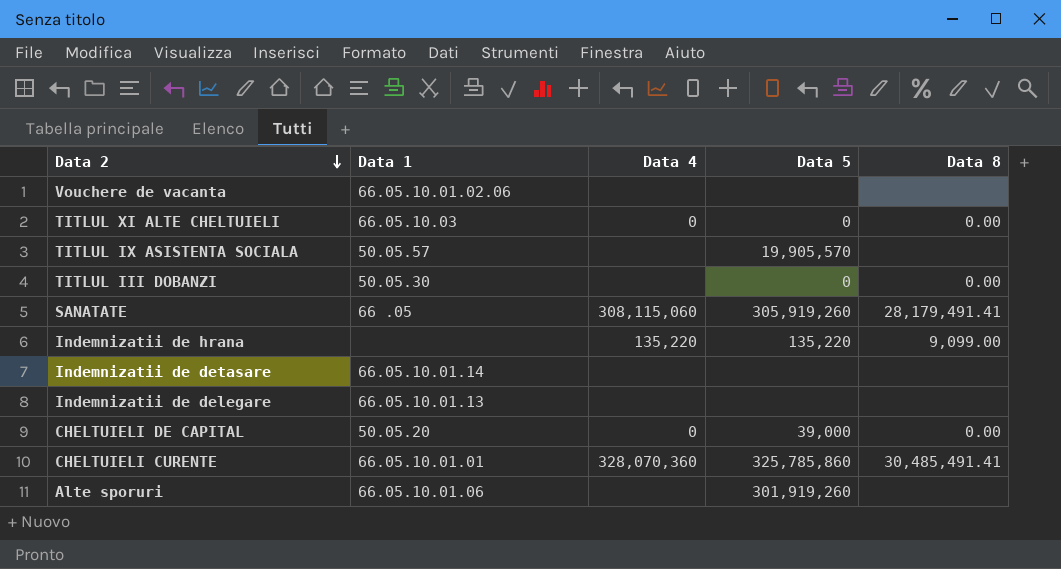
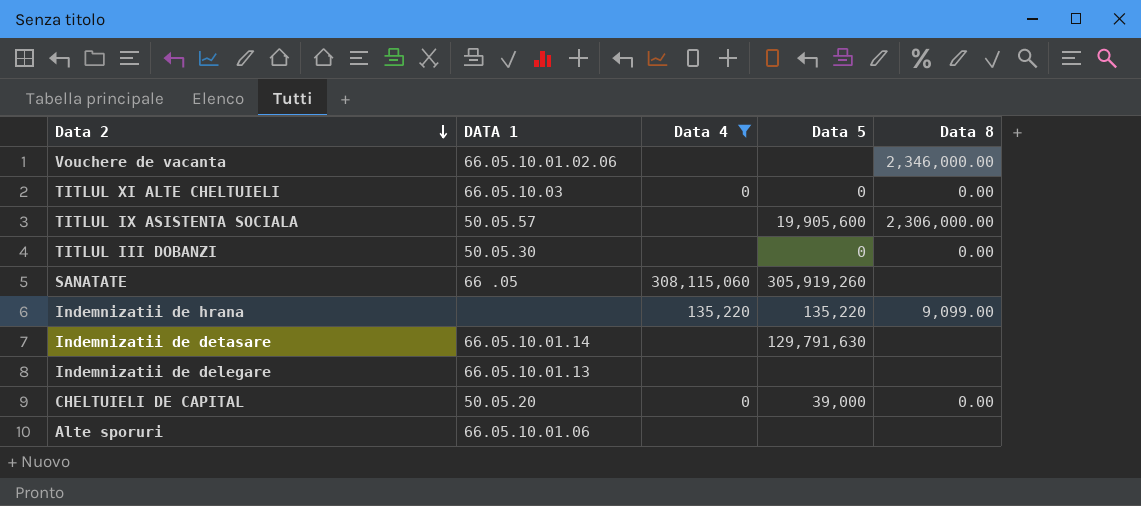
filter: none -> Data 4 != 328,070,360
column name: Data 1 -> DATA 1
Vouchere de vacanta | Data 8: none -> 2,346,000.00
TITLUL IX ASISTENTA SOCIALA | Data 5: 19,905,570 -> 19,905,600
TITLUL IX ASISTENTA SOCIALA | Data 8: none -> 2,306,000.00
SANATATE | Data 8: 28,179,491.41 -> none
Indemnizatii de detasare | Data 5: none -> 129,791,630
Alte sporuri | Data 5: 301,919,260 -> none

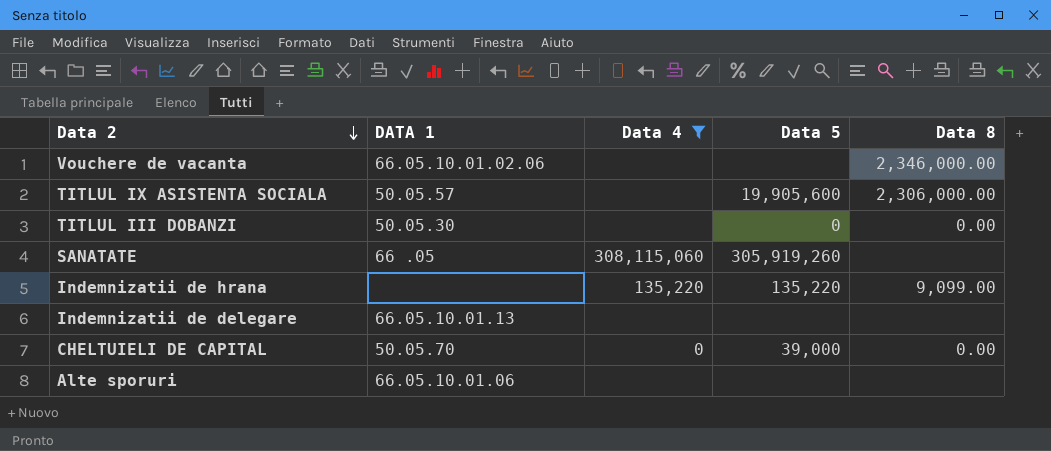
row TITLUL XI ALTE CHELTUIELI: 66.05.10.03 | 0 | 0 | 0.00 -> none
row Indemnizatii de detasare: 66.05.10.01.14 | none | 129,791,630 | none -> none
CHELTUIELI DE CAPITAL | DATA 1: 50.05.20 -> 50.05.70

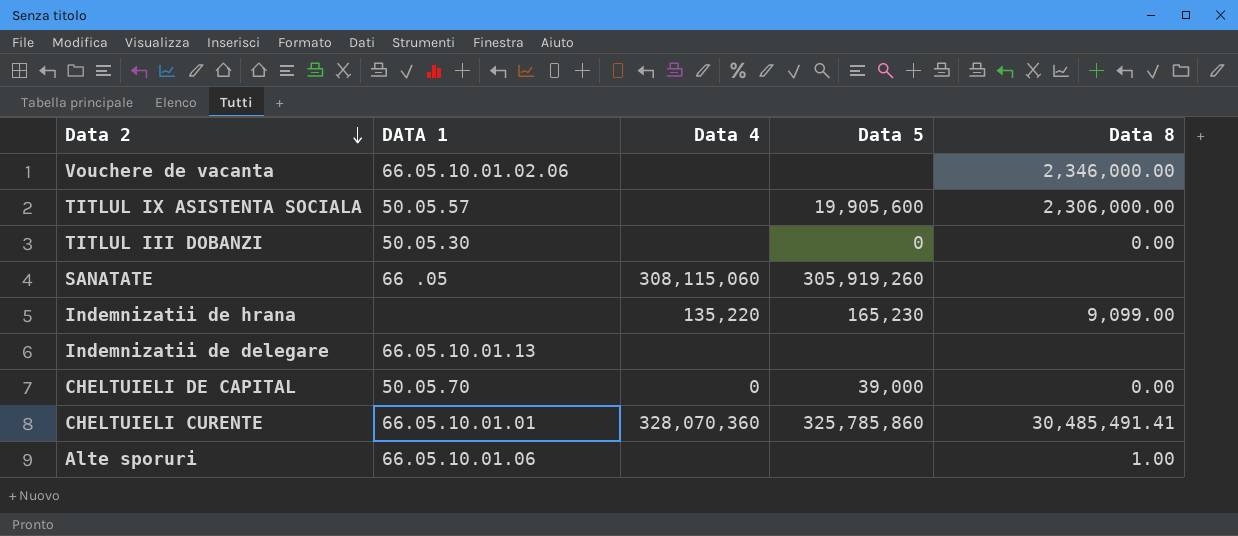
filter: Data 4 != 328,070,360 -> none
Indemnizatii de hrana | Data 5: 135,220 -> 165,230
Alte sporuri | Data 8: none -> 1.00

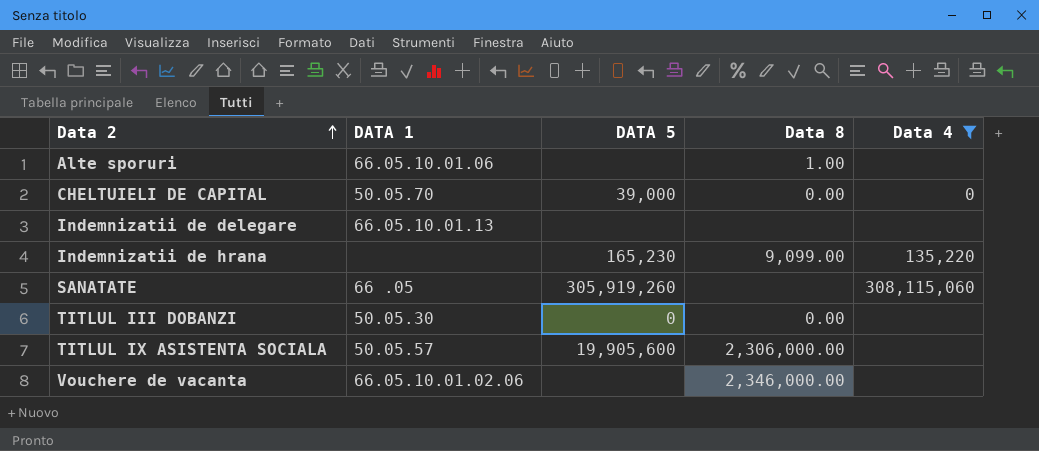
filter: none -> Data 4 != 328,070,360
row order: Data 2 descending -> Data 2 ascending
column name: Data 5 -> DATA 5
column Data 4 | position: 3 -> 5

